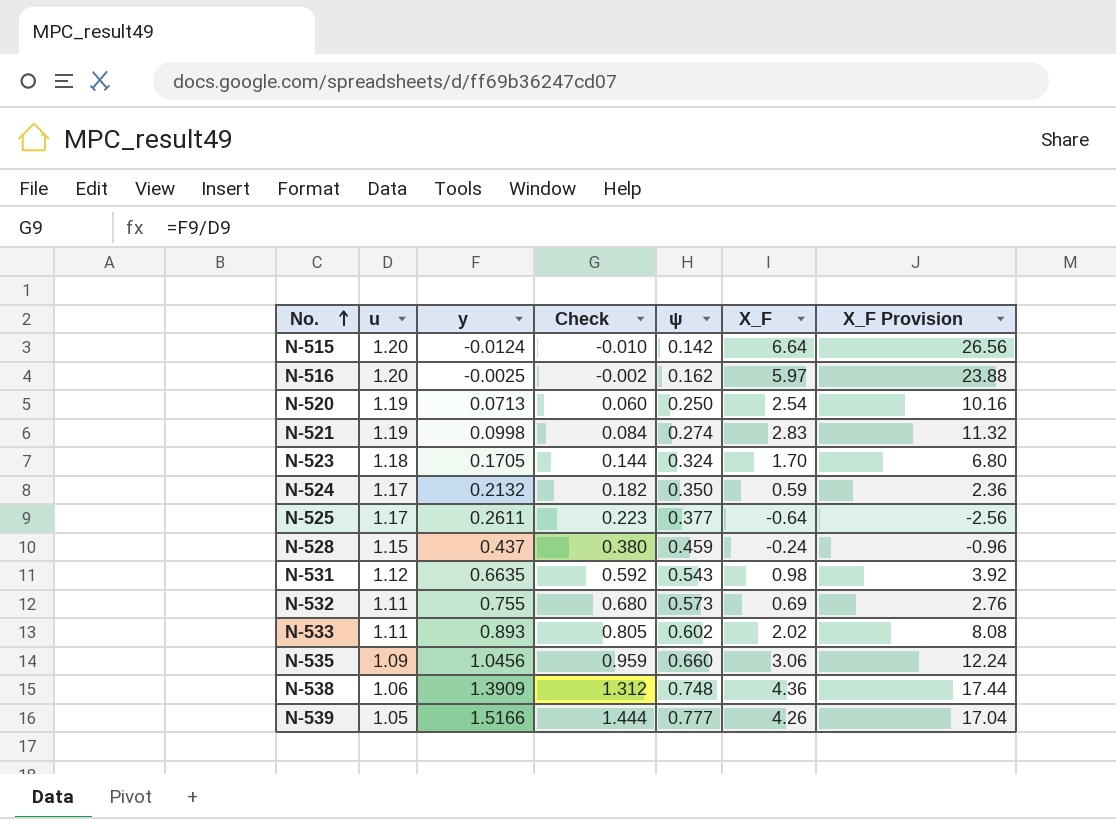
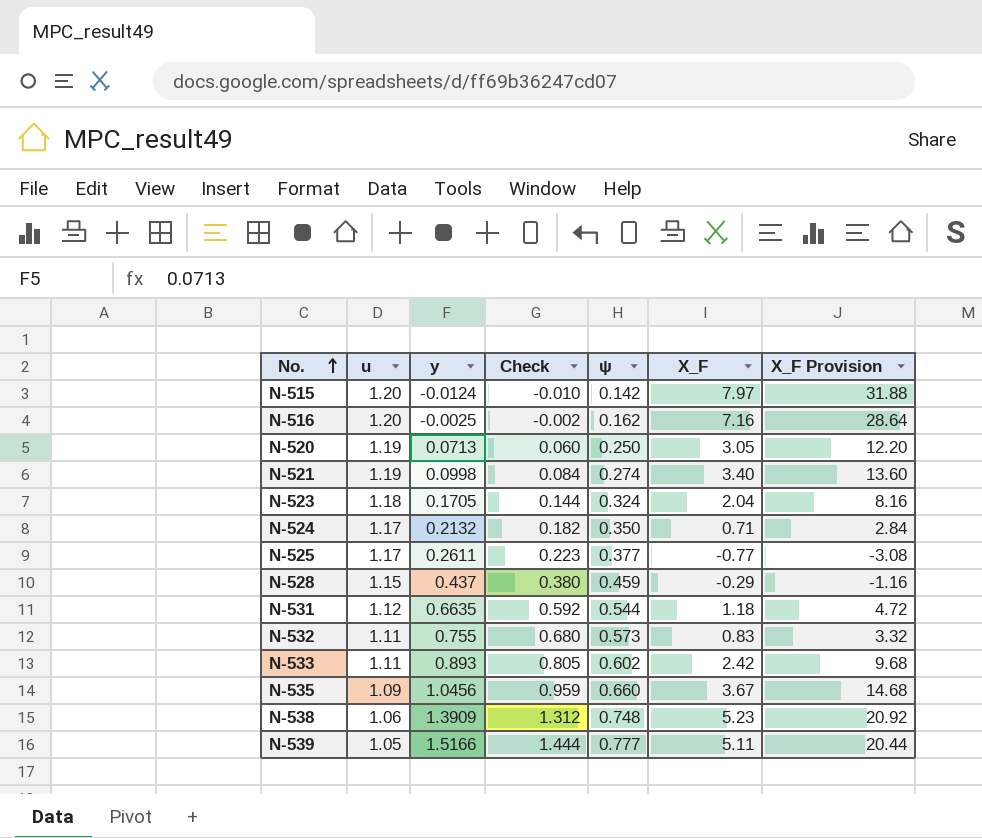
N-515 | X_F: 6.64 -> 7.97
N-515 | X_F Provision: 26.56 -> 31.88
N-516 | X_F: 5.97 -> 7.16
N-516 | X_F Provision: 23.88 -> 28.64
N-520 | X_F: 2.54 -> 3.05
N-520 | X_F Provision: 10.16 -> 12.20
N-521 | X_F: 2.83 -> 3.40
N-521 | X_F Provision: 11.32 -> 13.60
N-523 | X_F: 1.70 -> 2.04
N-523 | X_F Provision: 6.80 -> 8.16
N-524 | X_F: 0.59 -> 0.71
N-524 | X_F Provision: 2.36 -> 2.84
N-525 | X_F: -0.64 -> -0.77
N-525 | X_F Provision: -2.56 -> -3.08
N-528 | X_F: -0.24 -> -0.29
N-528 | X_F Provision: -0.96 -> -1.16
N-531 | ψ: 0.543 -> 0.544
N-531 | X_F: 0.98 -> 1.18
N-531 | X_F Provision: 3.92 -> 4.72
N-532 | X_F: 0.69 -> 0.83
N-532 | X_F Provision: 2.76 -> 3.32
N-533 | X_F: 2.02 -> 2.42
N-533 | X_F Provision: 8.08 -> 9.68
N-535 | X_F: 3.06 -> 3.67
N-535 | X_F Provision: 12.24 -> 14.68
N-538 | X_F: 4.36 -> 5.23
N-538 | X_F Provision: 17.44 -> 20.92
N-539 | X_F: 4.26 -> 5.11
N-539 | X_F Provision: 17.04 -> 20.44

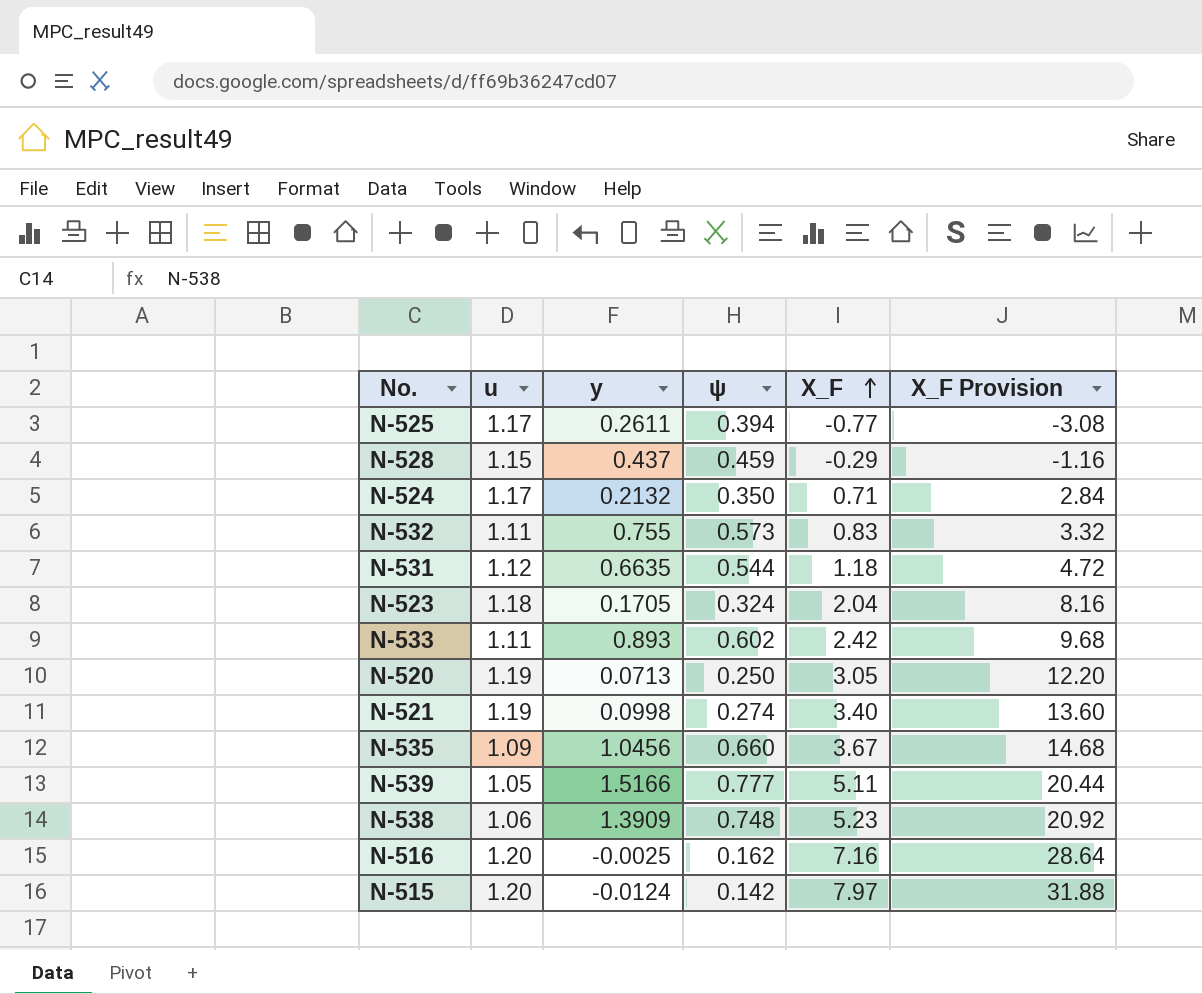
row order: No. ascending -> X_F ascending
column Check | formula: [y] / [u] -> none
N-525 | ψ: 0.377 -> 0.394

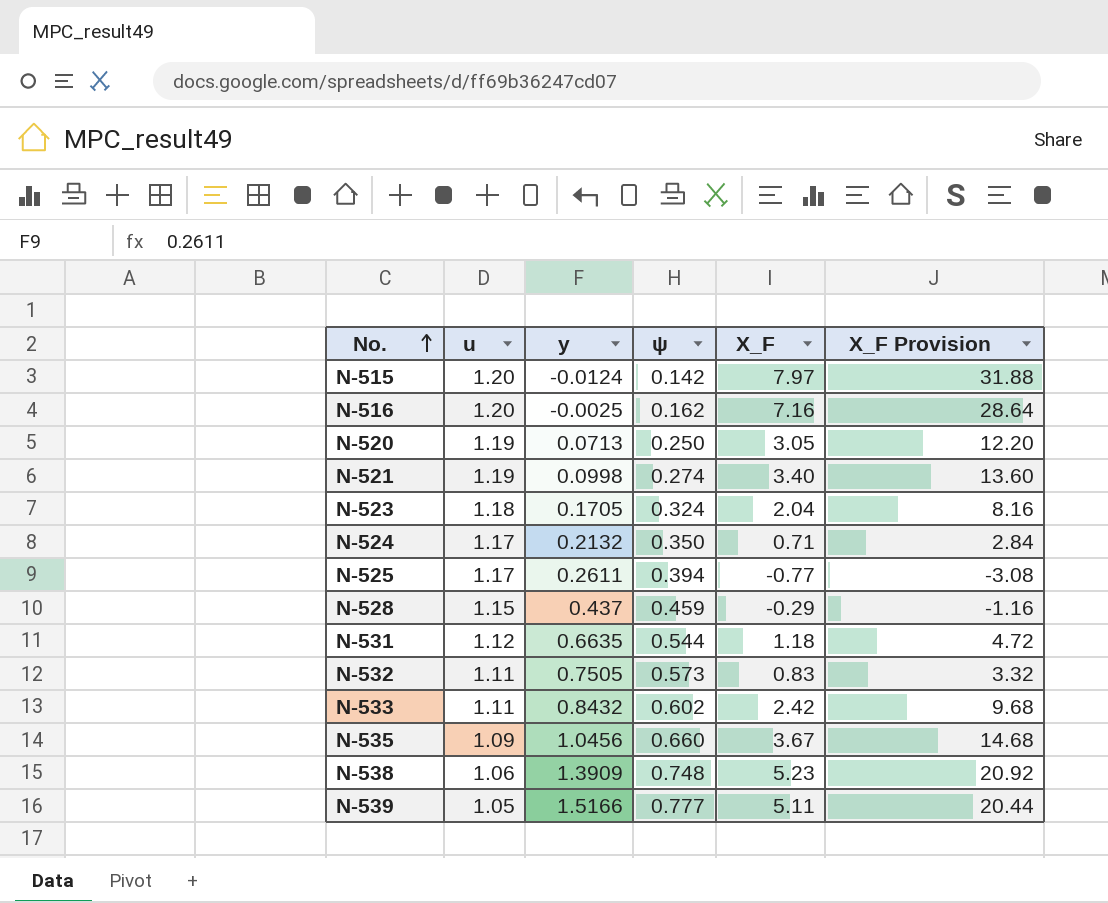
row order: X_F ascending -> No. ascending
N-532 | y: 0.755 -> 0.7505
N-533 | y: 0.893 -> 0.8432

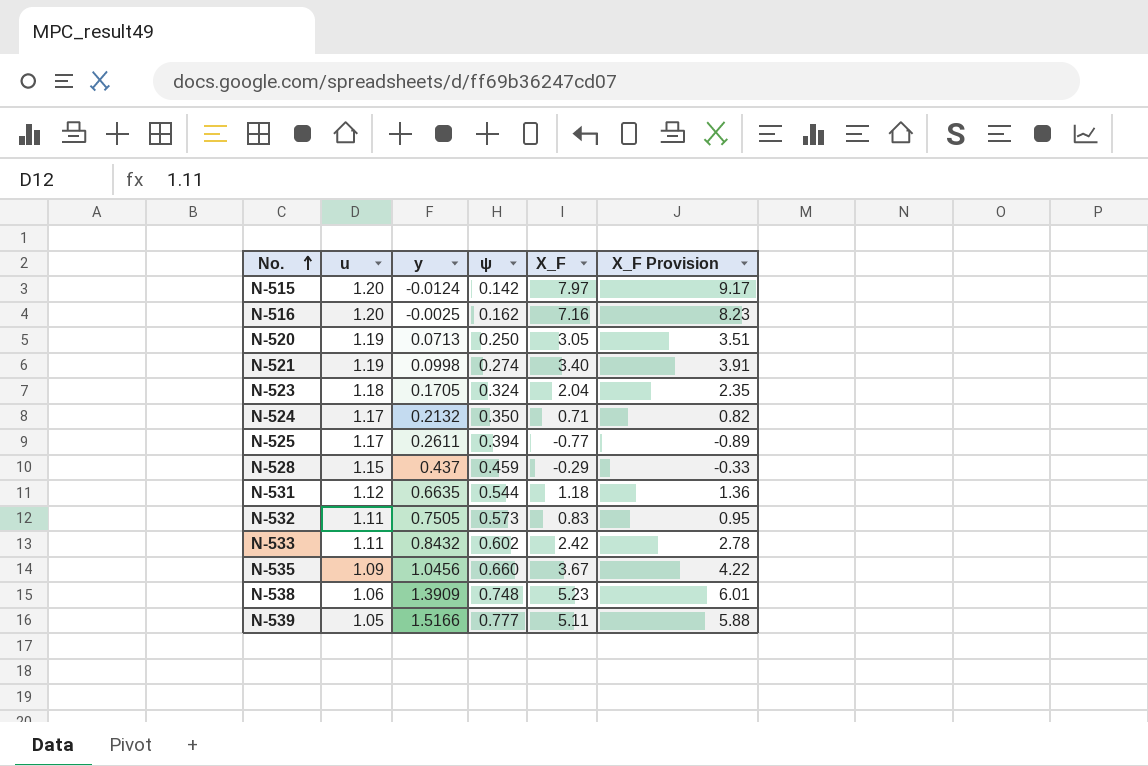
column X_F Provision | formula: [X_F] * 4 -> [X_F] * 1.15

